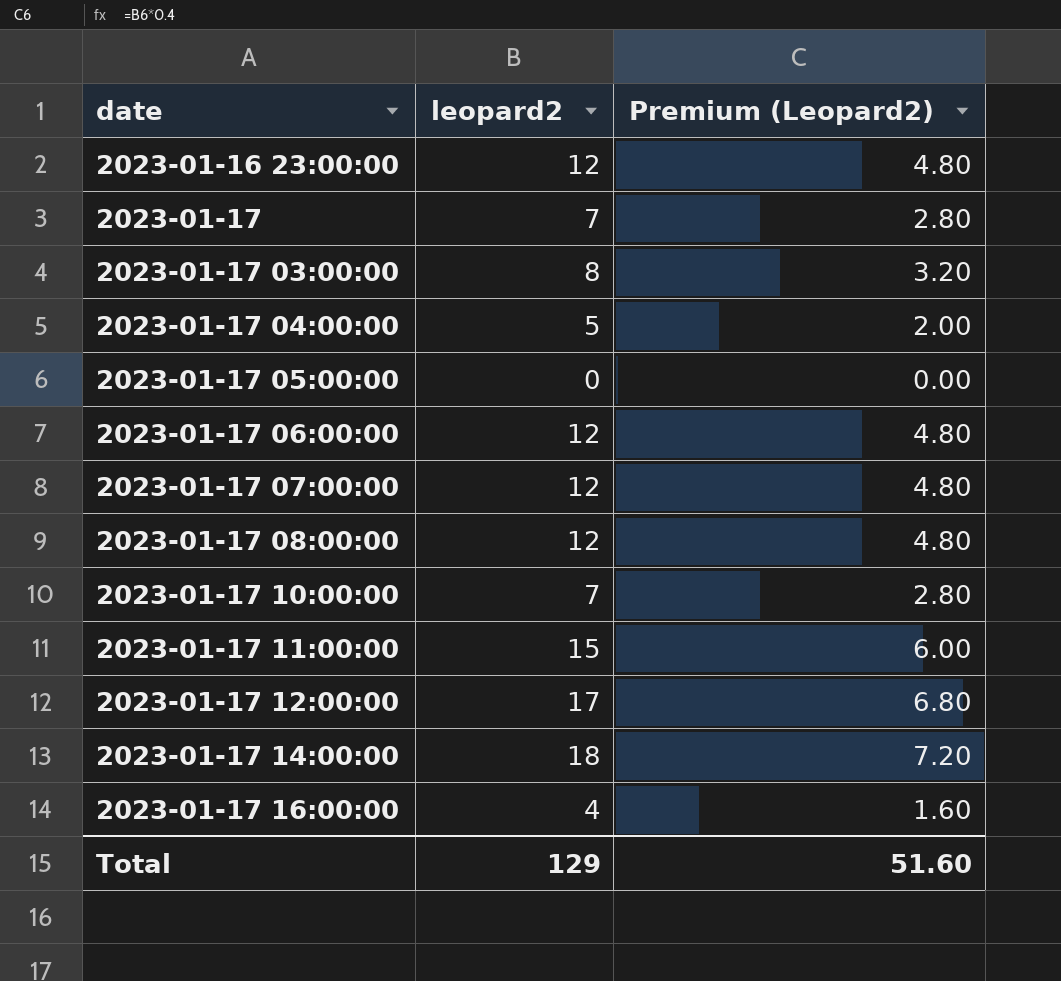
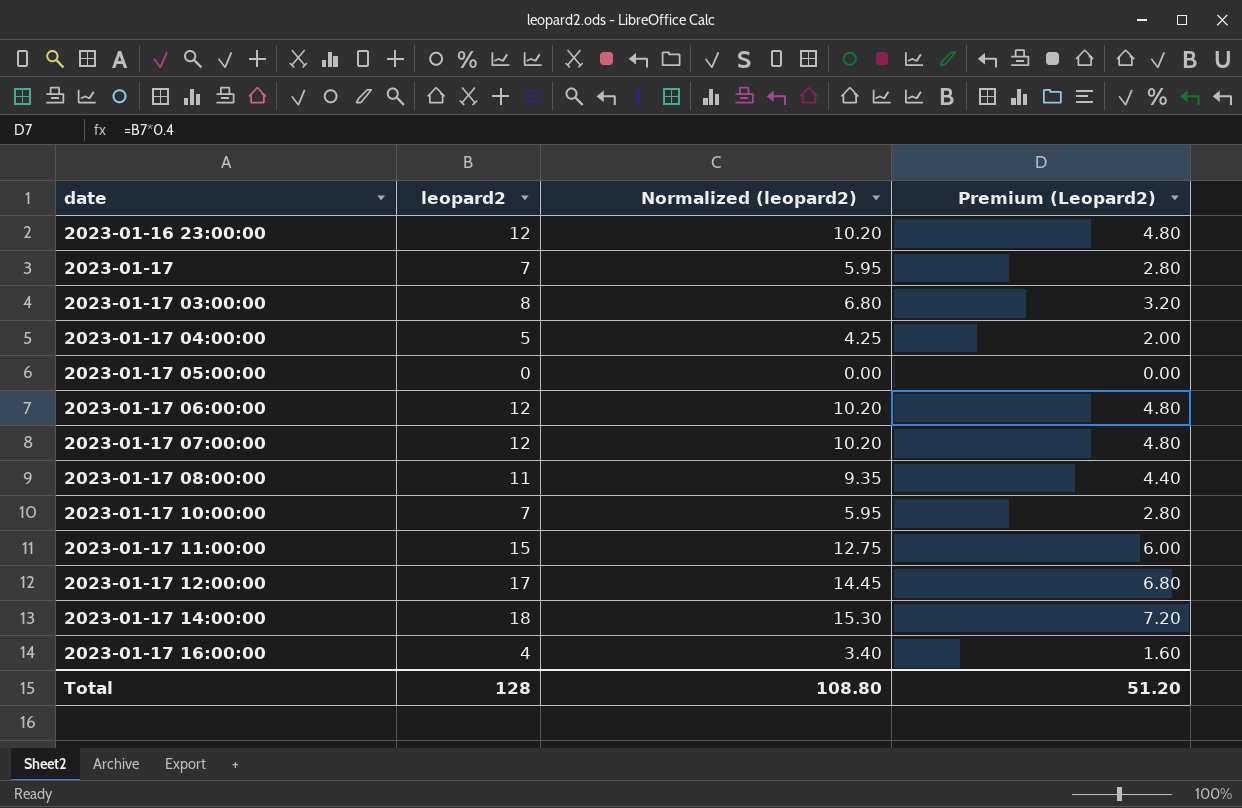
column Normalized (leopard2) | formula: none -> [leopard2] * 0.85
2023-01-17 08:00:00 | leopard2: 12 -> 11
2023-01-17 08:00:00 | Premium (Leopard2): 4.80 -> 4.40
Total | leopard2: 129 -> 128
Total | Premium (Leopard2): 51.60 -> 51.20

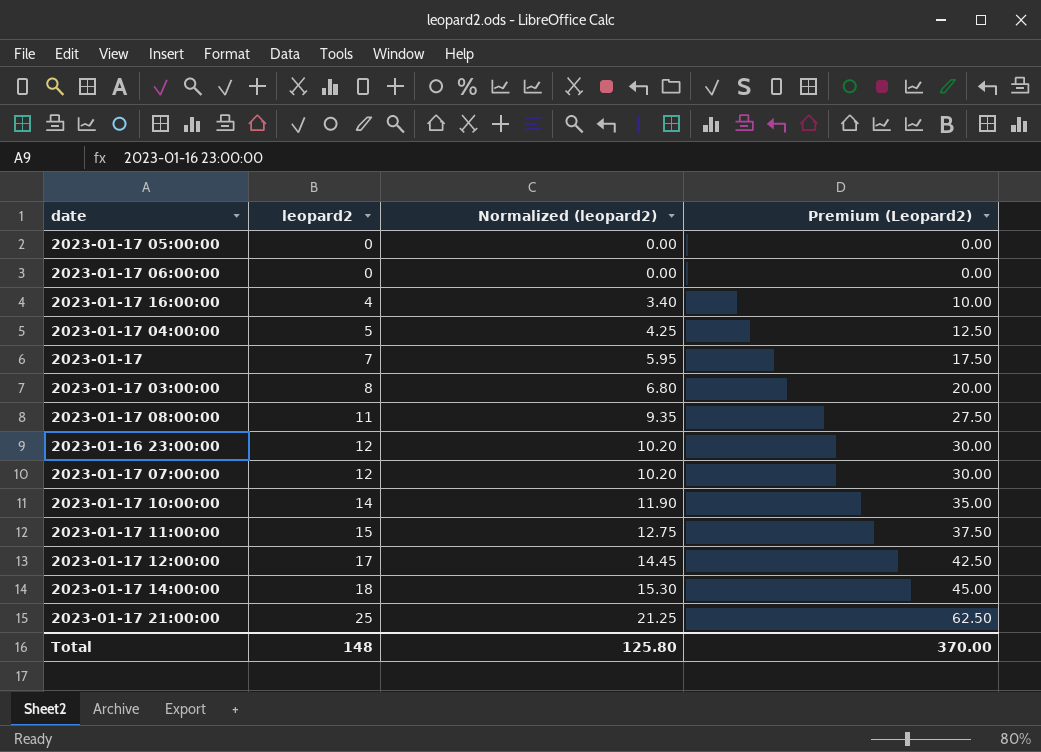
row order: date ascending -> leopard2 ascending
column Premium (Leopard2) | formula: [leopard2] * 0.4 -> [leopard2] * 2.5
2023-01-17 06:00:00 | leopard2: 12 -> 0
2023-01-17 06:00:00 | Normalized (leopard2): 10.20 -> 0.00
2023-01-17 10:00:00 | leopard2: 7 -> 14
2023-01-17 10:00:00 | Normalized (leopard2): 5.95 -> 11.90
row 2023-01-17 21:00:00: none -> 25 | 21.25 | 62.50
Total | leopard2: 128 -> 148
Total | Normalized (leopard2): 108.80 -> 125.80
Total | Premium (Leopard2): 51.20 -> 370.00

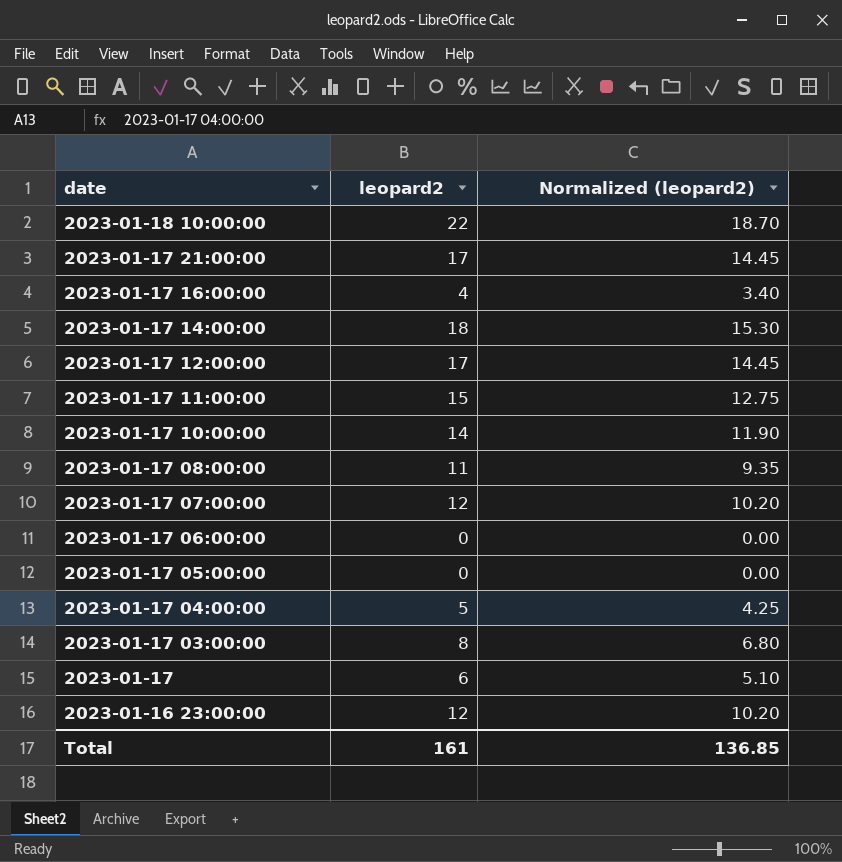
row order: leopard2 ascending -> date descending
column Premium (Leopard2) | formula: [leopard2] * 2.5 -> none
row 2023-01-18 10:00:00: none -> 22 | 18.70
2023-01-17 21:00:00 | leopard2: 25 -> 17
2023-01-17 21:00:00 | Normalized (leopard2): 21.25 -> 14.45
2023-01-17 | leopard2: 7 -> 6
2023-01-17 | Normalized (leopard2): 5.95 -> 5.10
Total | leopard2: 148 -> 161
Total | Normalized (leopard2): 125.80 -> 136.85

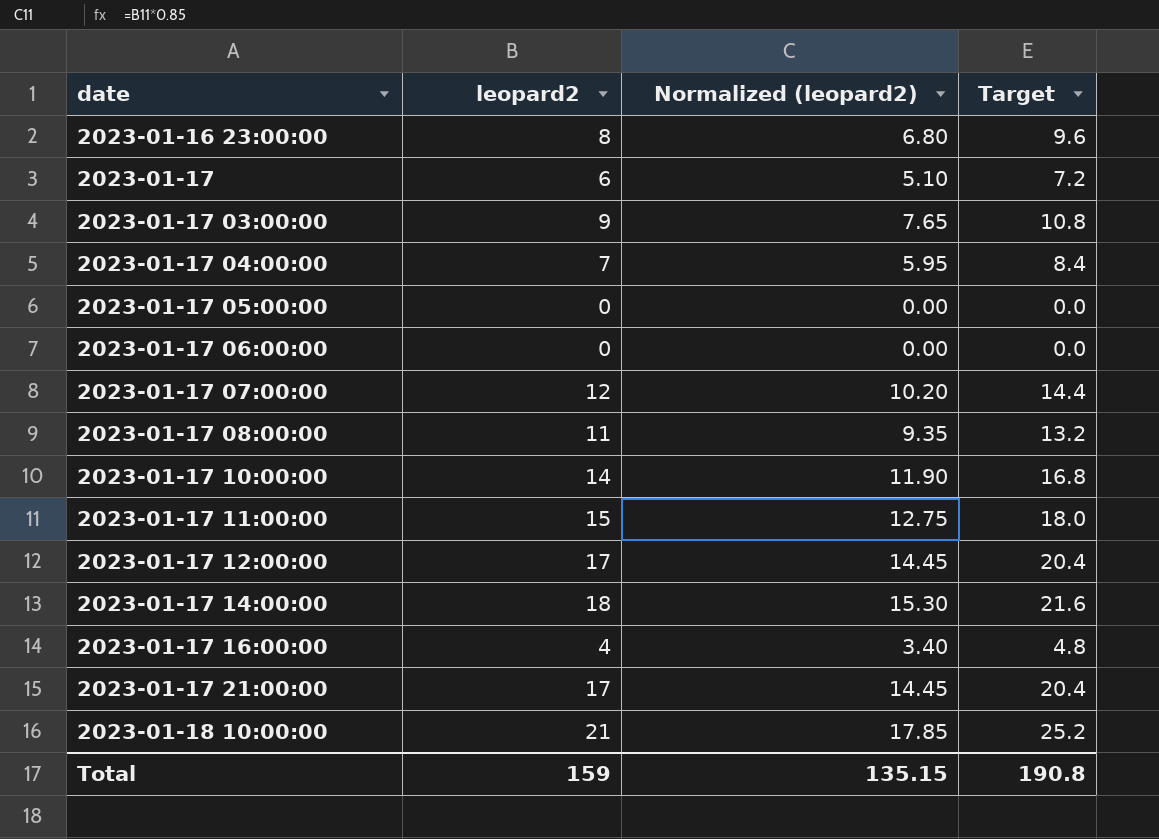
row order: date descending -> date ascending
column Target | formula: none -> [leopard2] * 1.2
2023-01-16 23:00:00 | leopard2: 12 -> 8
2023-01-16 23:00:00 | Normalized (leopard2): 10.20 -> 6.80
2023-01-17 03:00:00 | leopard2: 8 -> 9
2023-01-17 03:00:00 | Normalized (leopard2): 6.80 -> 7.65
2023-01-17 04:00:00 | leopard2: 5 -> 7
2023-01-17 04:00:00 | Normalized (leopard2): 4.25 -> 5.95
2023-01-18 10:00:00 | leopard2: 22 -> 21
2023-01-18 10:00:00 | Normalized (leopard2): 18.70 -> 17.85
Total | leopard2: 161 -> 159
Total | Normalized (leopard2): 136.85 -> 135.15

